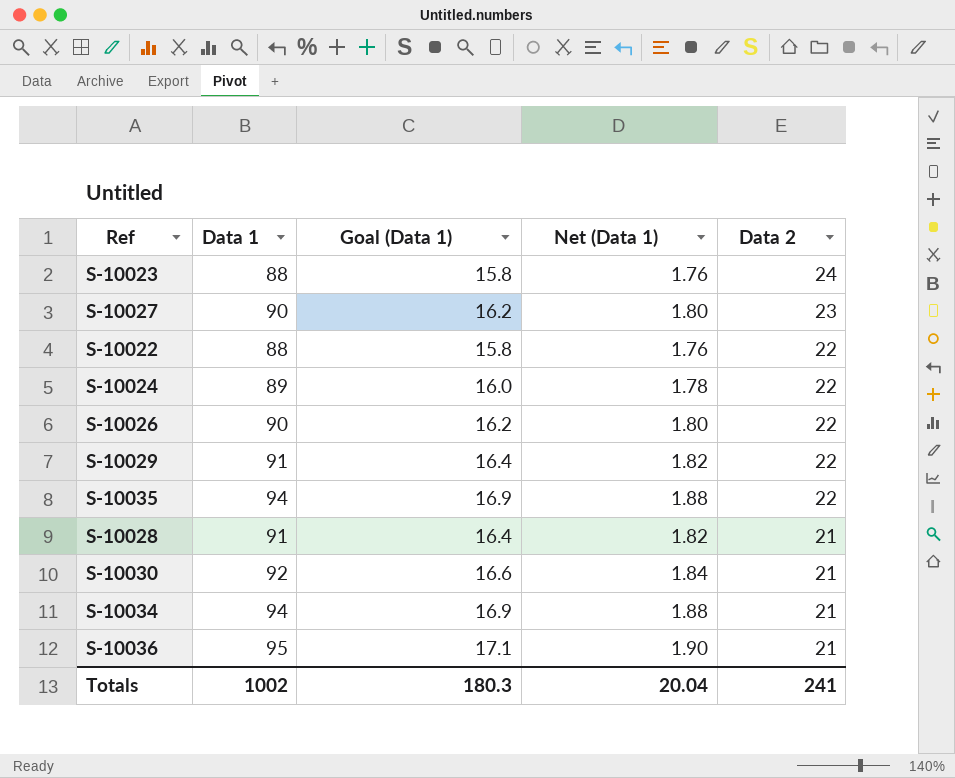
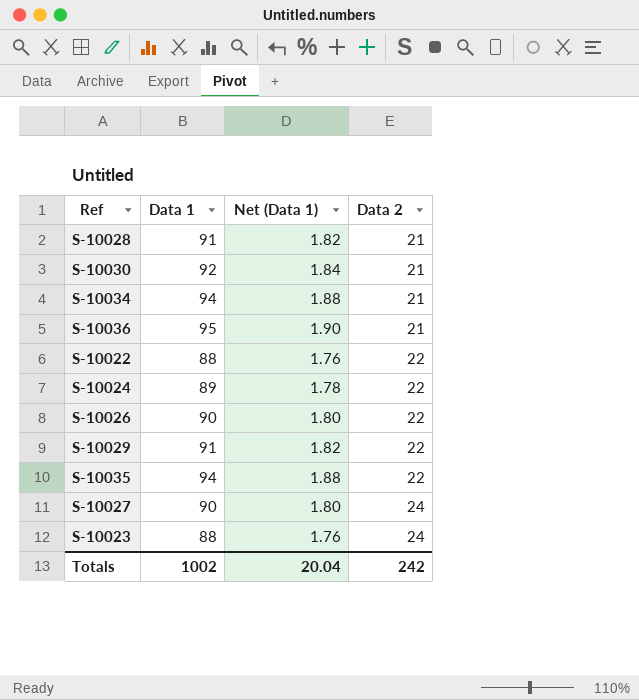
row order: Data 2 descending -> Data 2 ascending
column Goal (Data 1) | formula: [Data 1] * 0.18 -> none
S-10027 | Data 2: 23 -> 24
Totals | Data 2: 241 -> 242

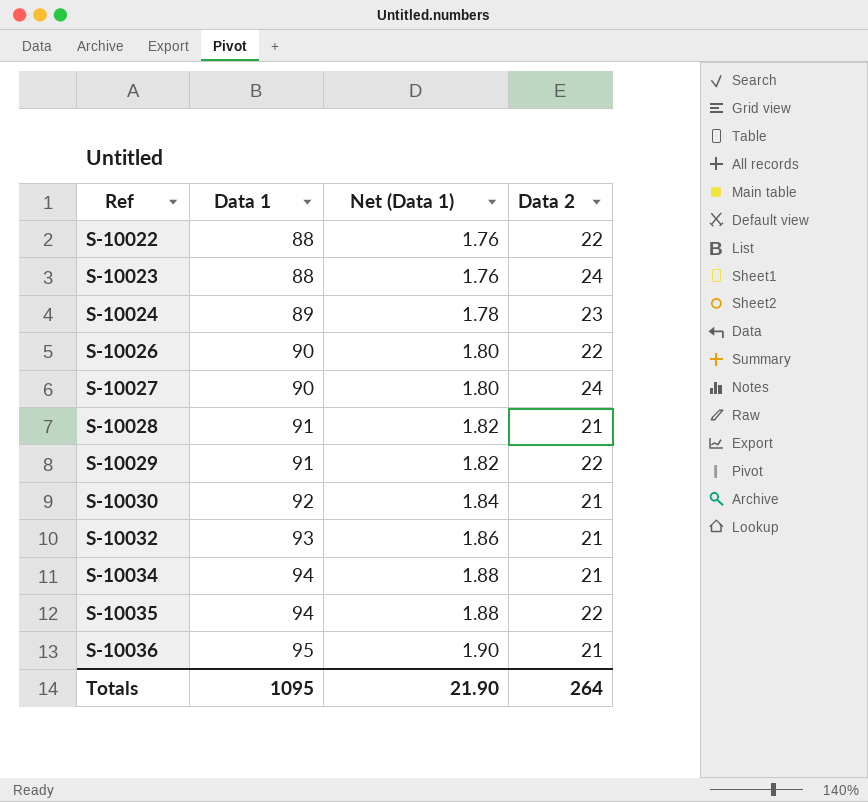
row order: Data 2 ascending -> Ref ascending
S-10024 | Data 2: 22 -> 23
row S-10032: none -> 93 | 1.86 | 21
Totals | Data 1: 1002 -> 1095
Totals | Net (Data 1): 20.04 -> 21.90
Totals | Data 2: 242 -> 264

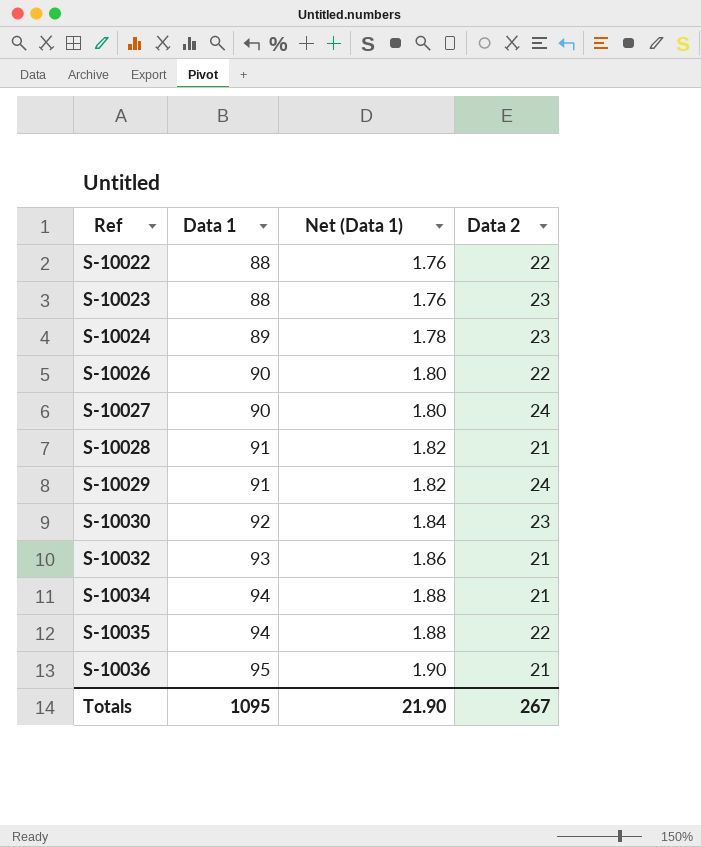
S-10023 | Data 2: 24 -> 23
S-10029 | Data 2: 22 -> 24
S-10030 | Data 2: 21 -> 23
Totals | Data 2: 264 -> 267

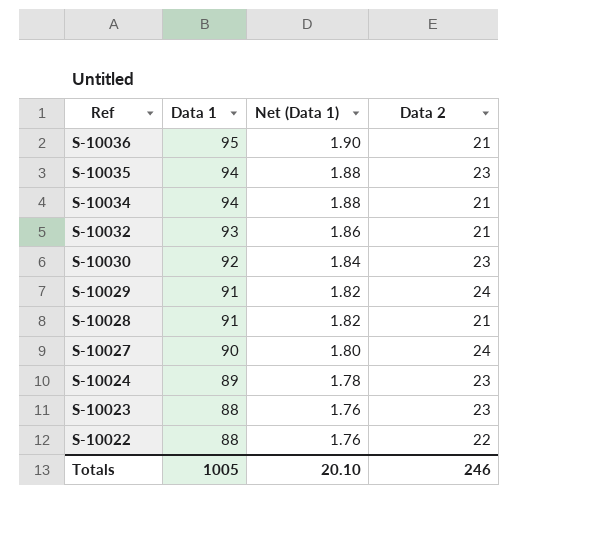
row order: Ref ascending -> Ref descending
row S-10026: 90 | 1.80 | 22 -> none
S-10035 | Data 2: 22 -> 23
Totals | Data 1: 1095 -> 1005
Totals | Net (Data 1): 21.90 -> 20.10
Totals | Data 2: 267 -> 246

